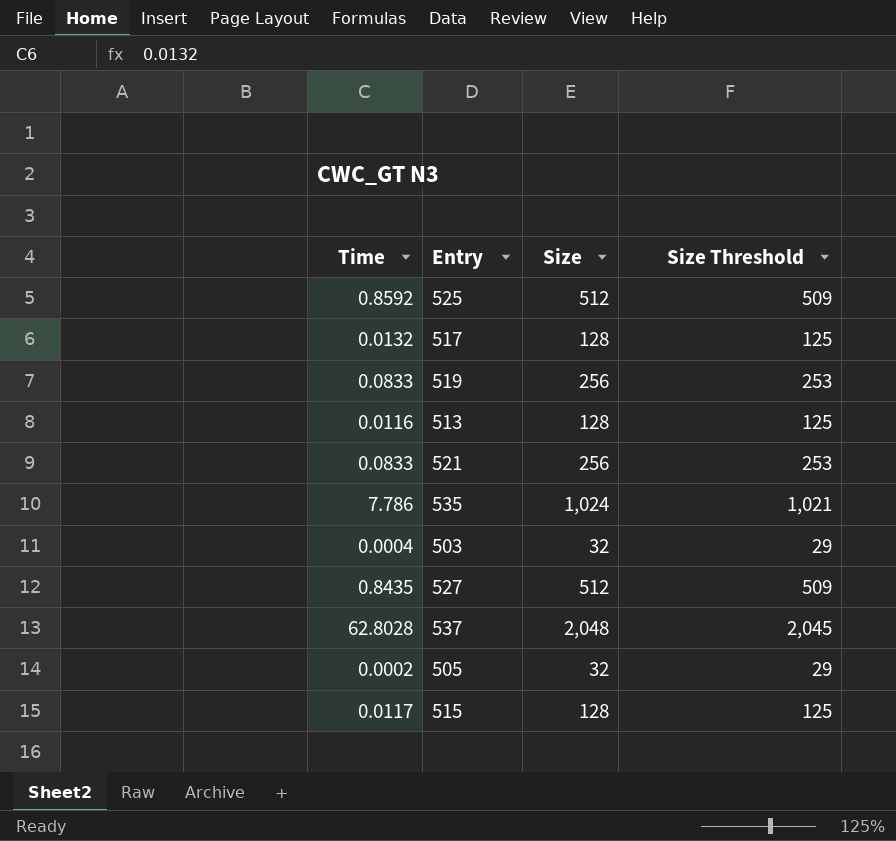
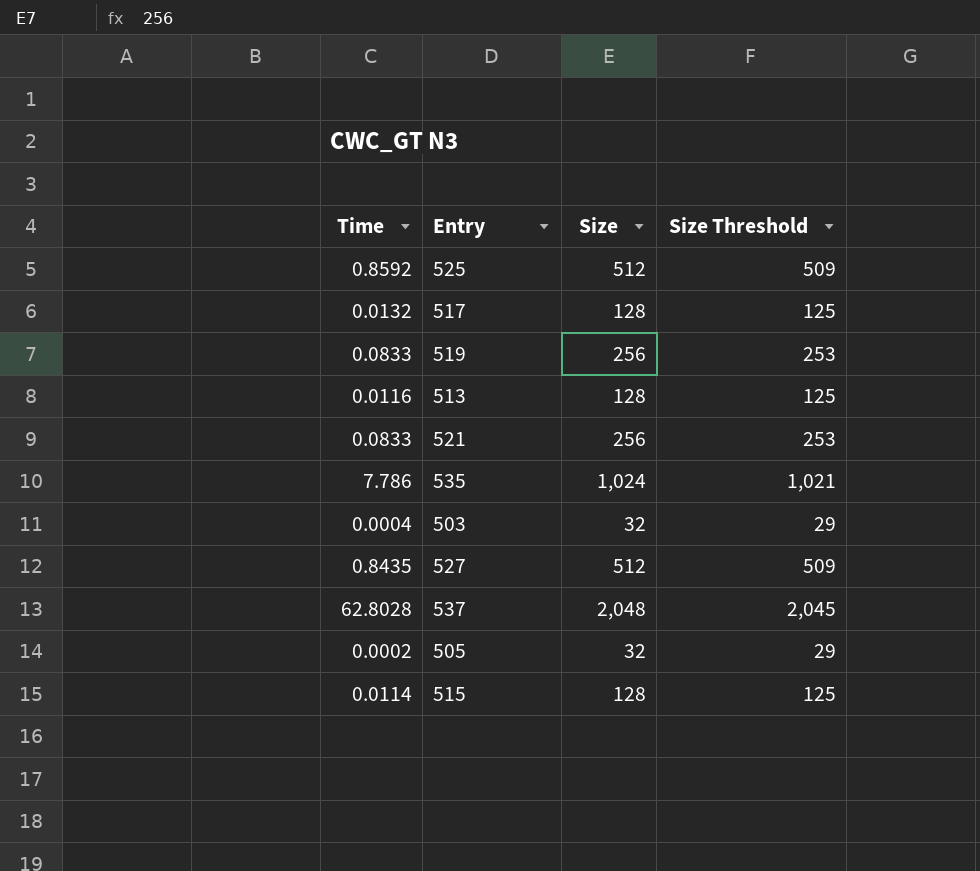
515 | Time: 0.0117 -> 0.0114

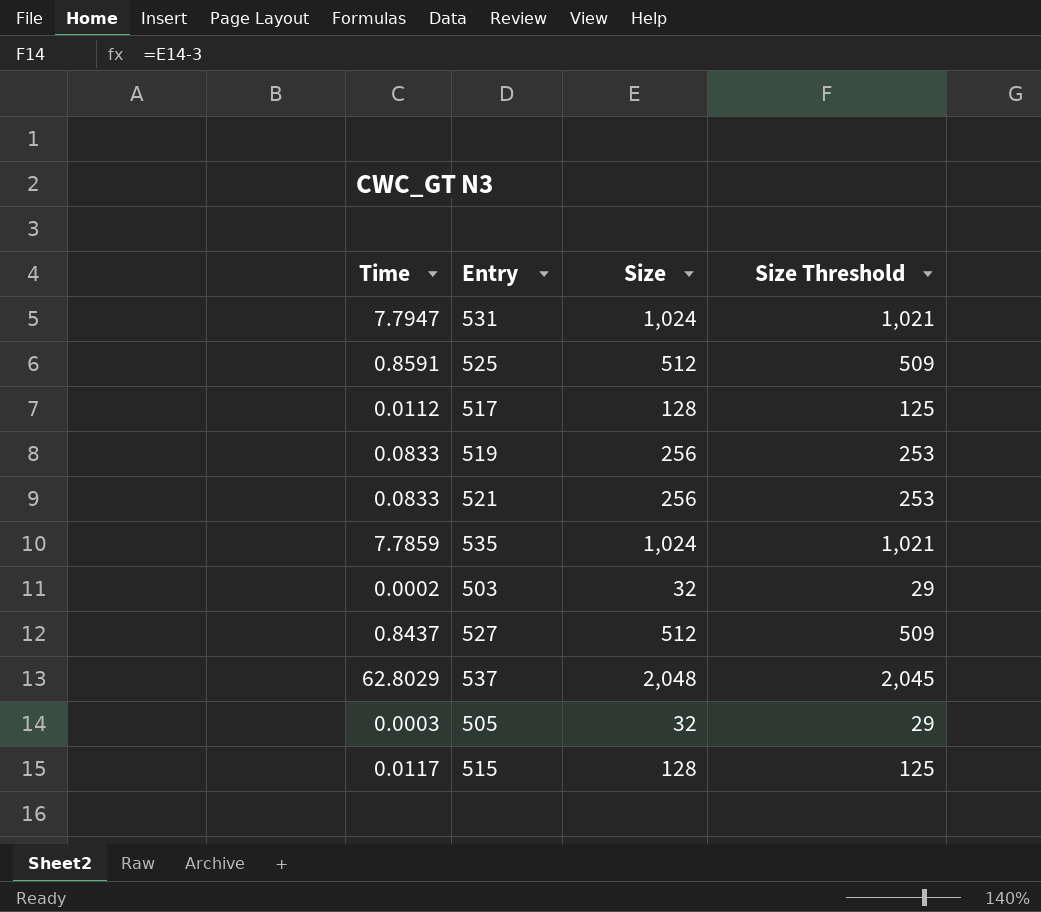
row 513: 0.0116 | 128 | 125 -> none
row 531: none -> 7.7947 | 1,024 | 1,021
525 | Time: 0.8592 -> 0.8591
517 | Time: 0.0132 -> 0.0112
535 | Time: 7.786 -> 7.7859
503 | Time: 0.0004 -> 0.0002
527 | Time: 0.8435 -> 0.8437
537 | Time: 62.8028 -> 62.8029
505 | Time: 0.0002 -> 0.0003
515 | Time: 0.0114 -> 0.0117

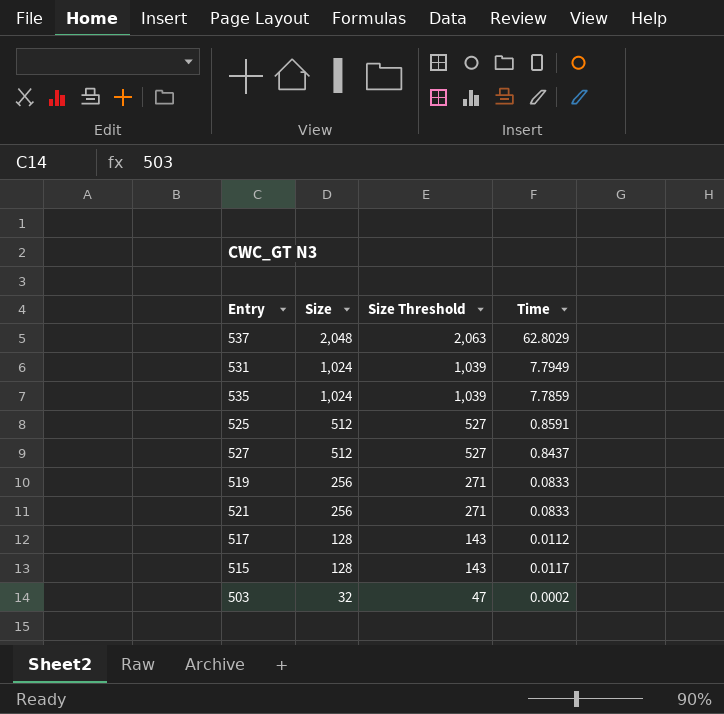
row order: none -> Size descending
column Size Threshold | formula: [Size] - 3 -> [Size] + 15
column Time | position: 1 -> 4
row 505: 0.0003 | 32 | 29 -> none
531 | Time: 7.7947 -> 7.7949

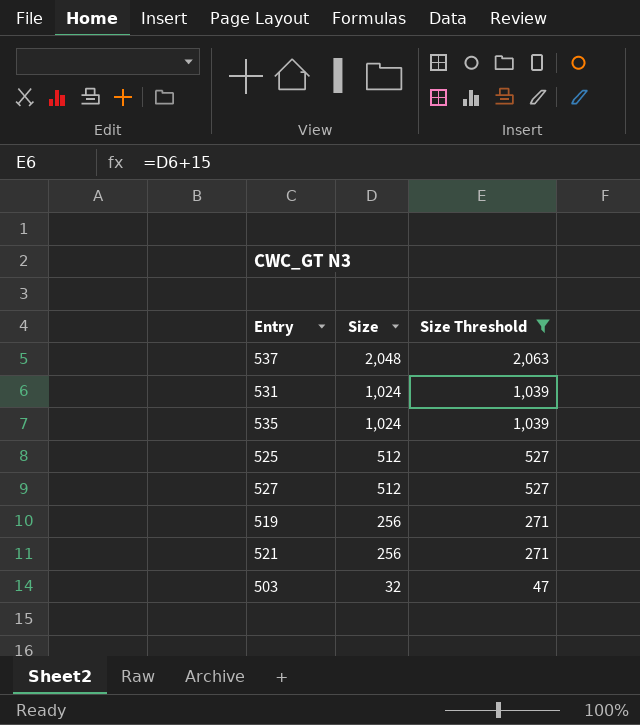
filter: none -> Size Threshold != 143
column Time | position: 4 -> none

